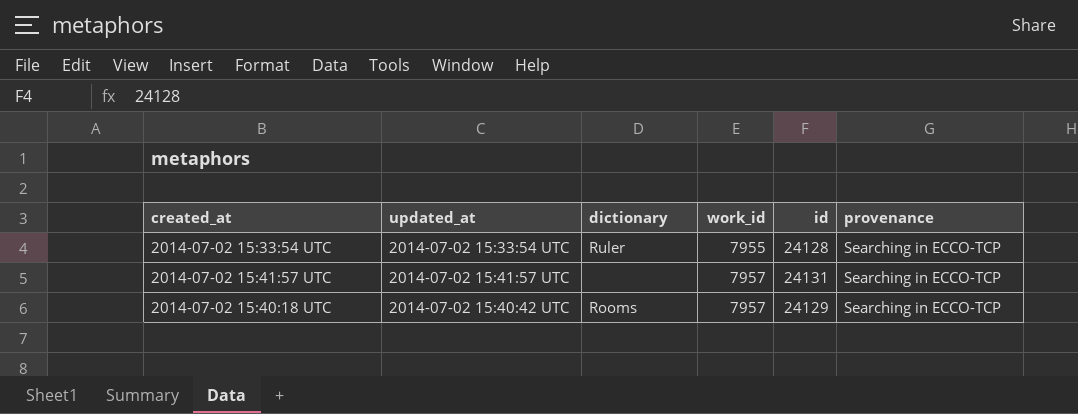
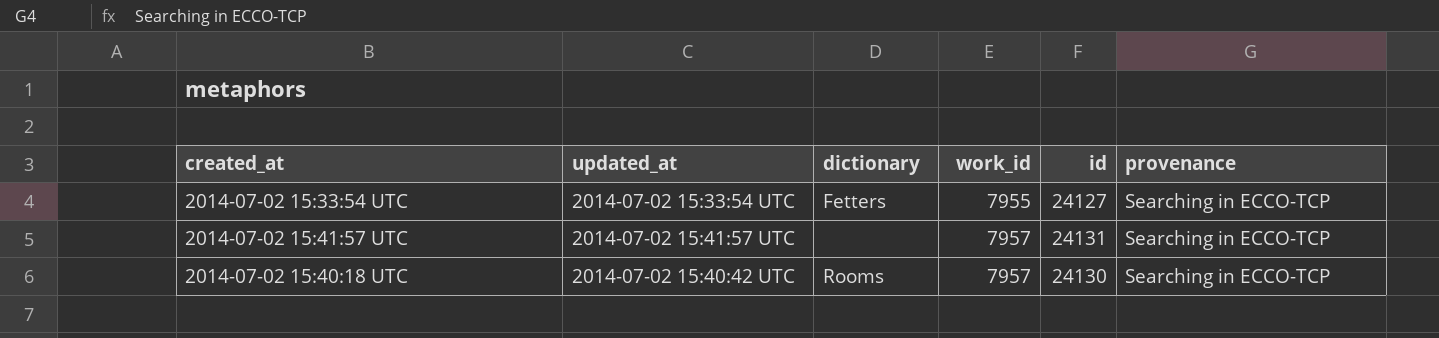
2014-07-02 15:33:54 UTC | dictionary: Ruler -> Fetters
2014-07-02 15:33:54 UTC | id: 24128 -> 24127
2014-07-02 15:40:18 UTC | id: 24129 -> 24130

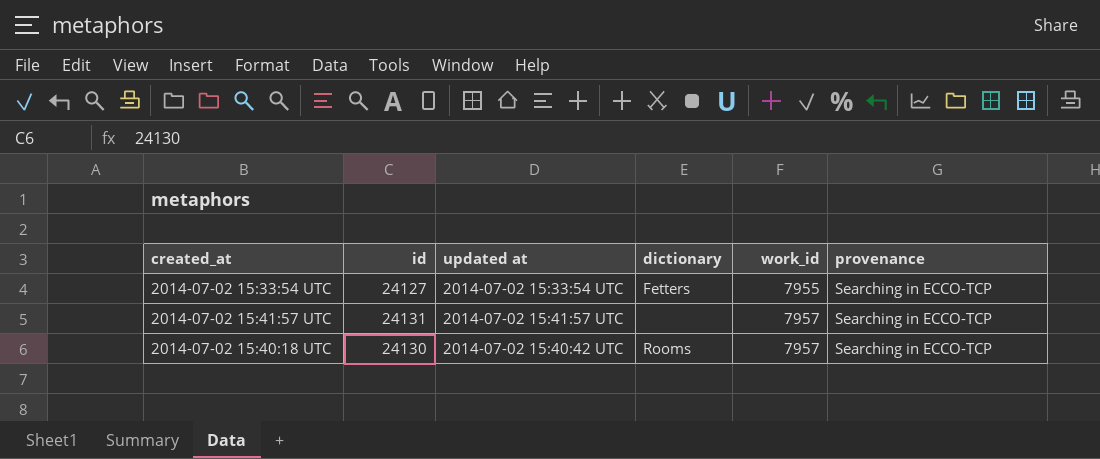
column id | position: 5 -> 2
column name: updated_at -> updated at

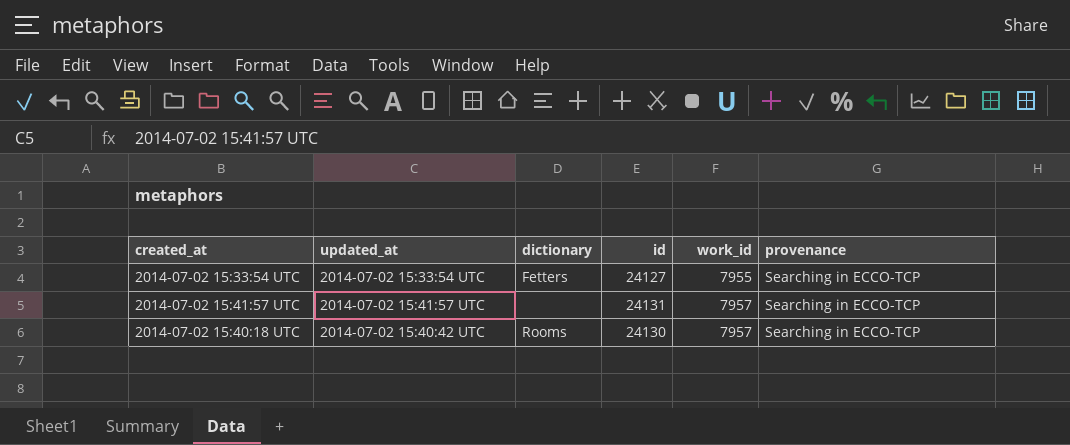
column name: updated at -> updated_at
column id | position: 2 -> 4

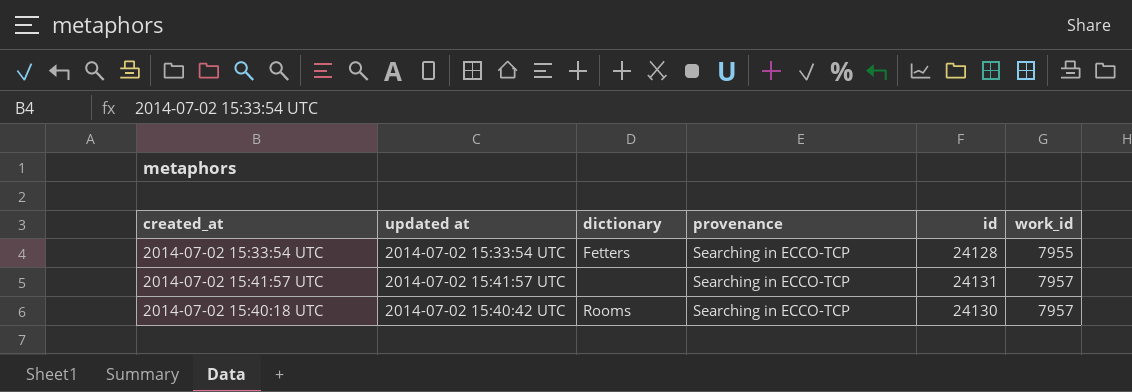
column name: updated_at -> updated at
column provenance | position: 6 -> 4
2014-07-02 15:33:54 UTC | id: 24127 -> 24128

